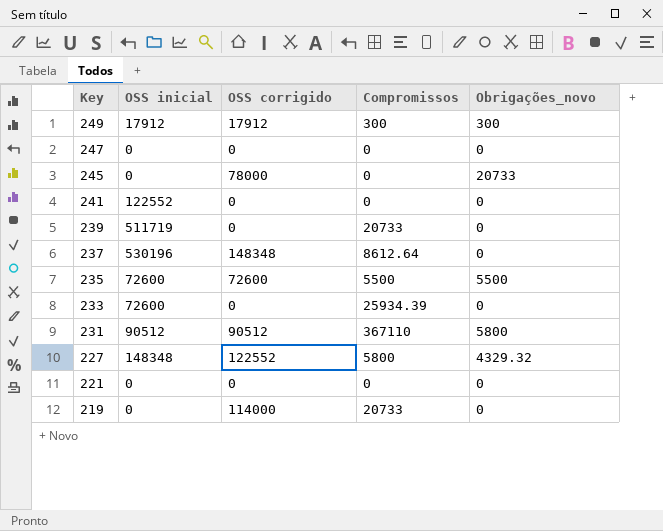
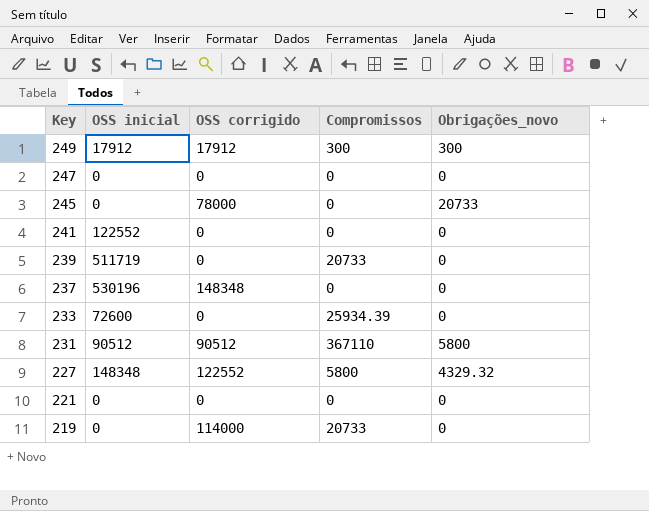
row 235: 72600 | 72600 | 5500 | 5500 -> none
237 | Compromissos: 8612.64 -> 0

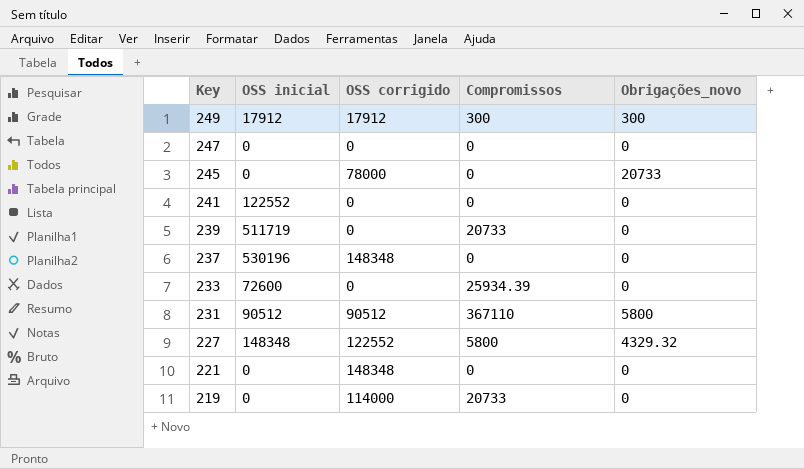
221 | OSS corrigido: 0 -> 148348

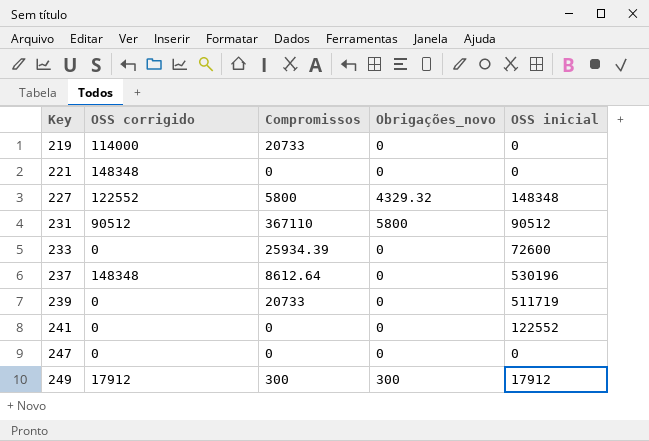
row order: Key descending -> Key ascending
column OSS inicial | position: 2 -> 5
row 245: 0 | 78000 | 0 | 20733 -> none
237 | Compromissos: 0 -> 8612.64

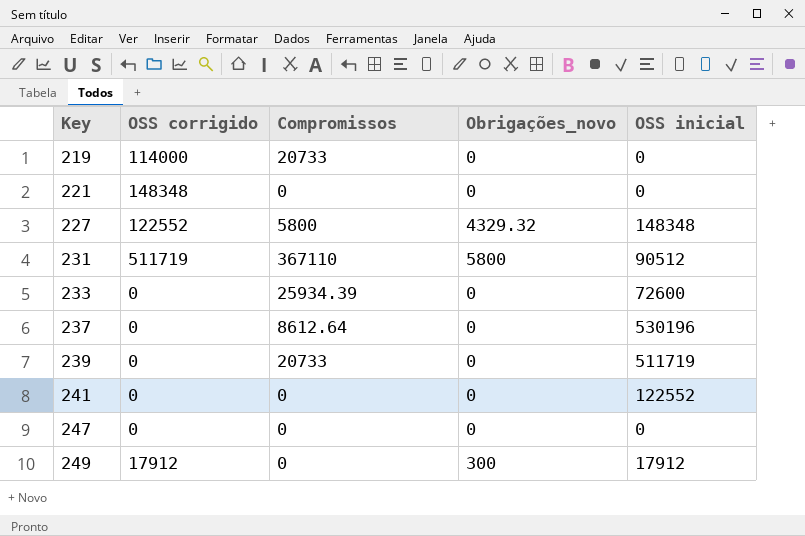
231 | OSS corrigido: 90512 -> 511719
237 | OSS corrigido: 148348 -> 0
249 | Compromissos: 300 -> 0

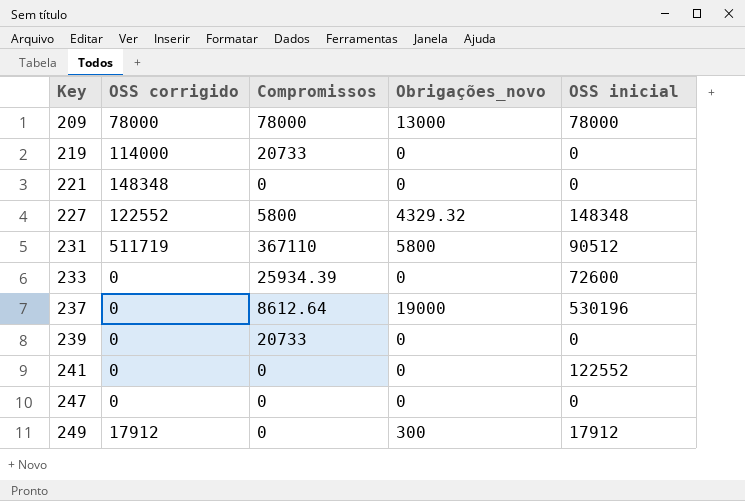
row 209: none -> 78000 | 78000 | 13000 | 78000
237 | Obrigações_novo: 0 -> 19000
239 | OSS inicial: 511719 -> 0

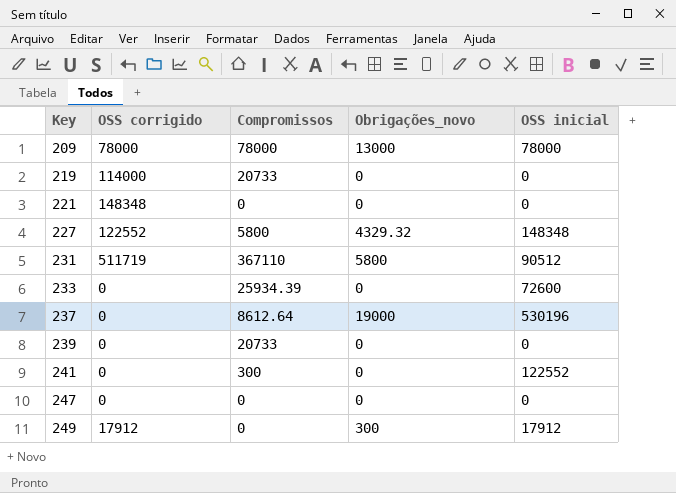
241 | Compromissos: 0 -> 300

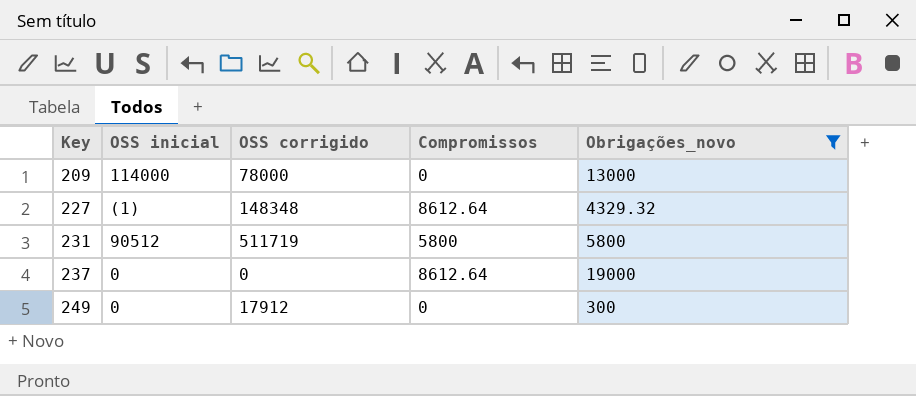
filter: none -> Obrigações_novo != 0
column OSS inicial | position: 5 -> 2
209 | OSS inicial: 78000 -> 114000
209 | Compromissos: 78000 -> 0
227 | OSS inicial: 148348 -> (1)
227 | OSS corrigido: 122552 -> 148348
227 | Compromissos: 5800 -> 8612.64
231 | Compromissos: 367110 -> 5800
237 | OSS inicial: 530196 -> 0
249 | OSS inicial: 17912 -> 0

